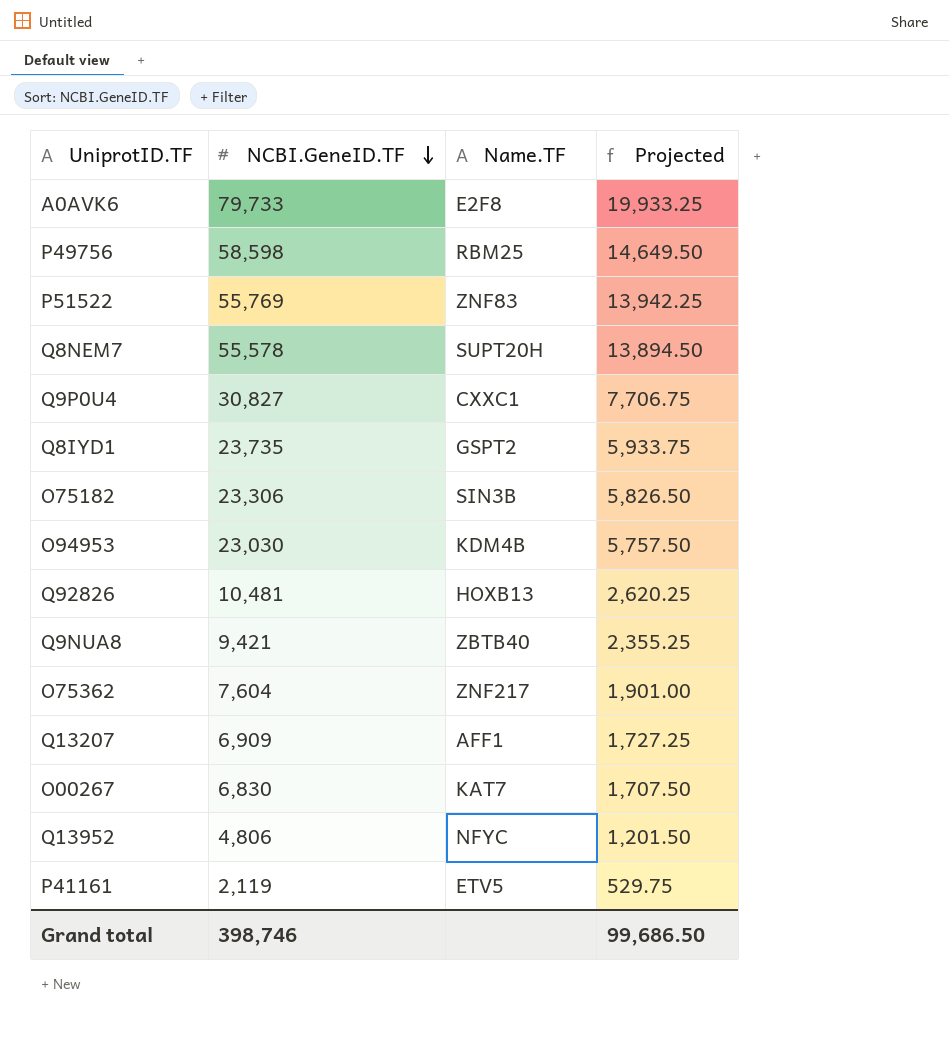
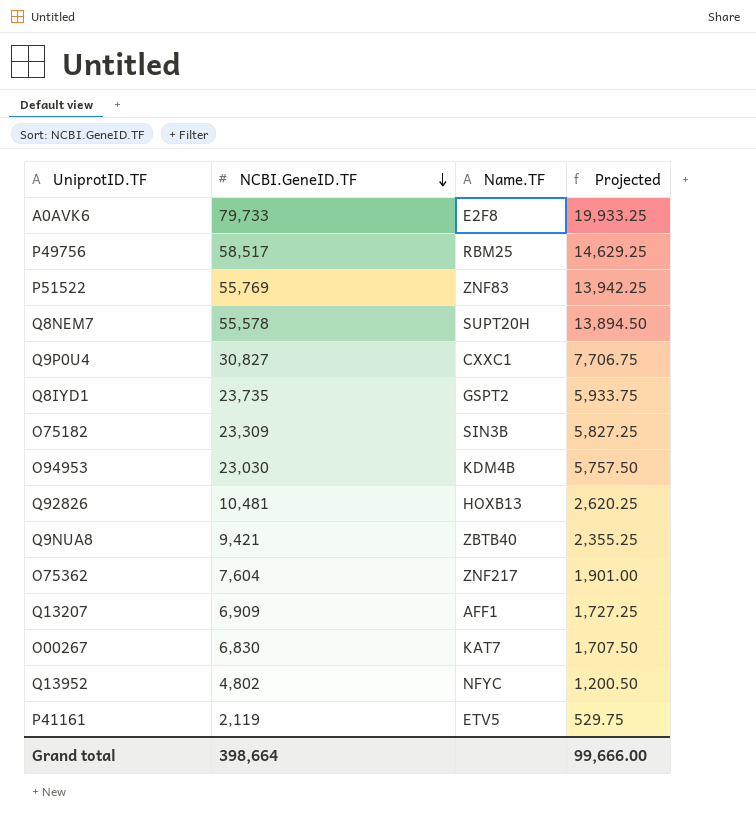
P49756 | NCBI.GeneID.TF: 58,598 -> 58,517
P49756 | Projected: 14,649.50 -> 14,629.25
O75182 | NCBI.GeneID.TF: 23,306 -> 23,309
O75182 | Projected: 5,826.50 -> 5,827.25
Q13952 | NCBI.GeneID.TF: 4,806 -> 4,802
Q13952 | Projected: 1,201.50 -> 1,200.50
Grand total | NCBI.GeneID.TF: 398,746 -> 398,664
Grand total | Projected: 99,686.50 -> 99,666.00

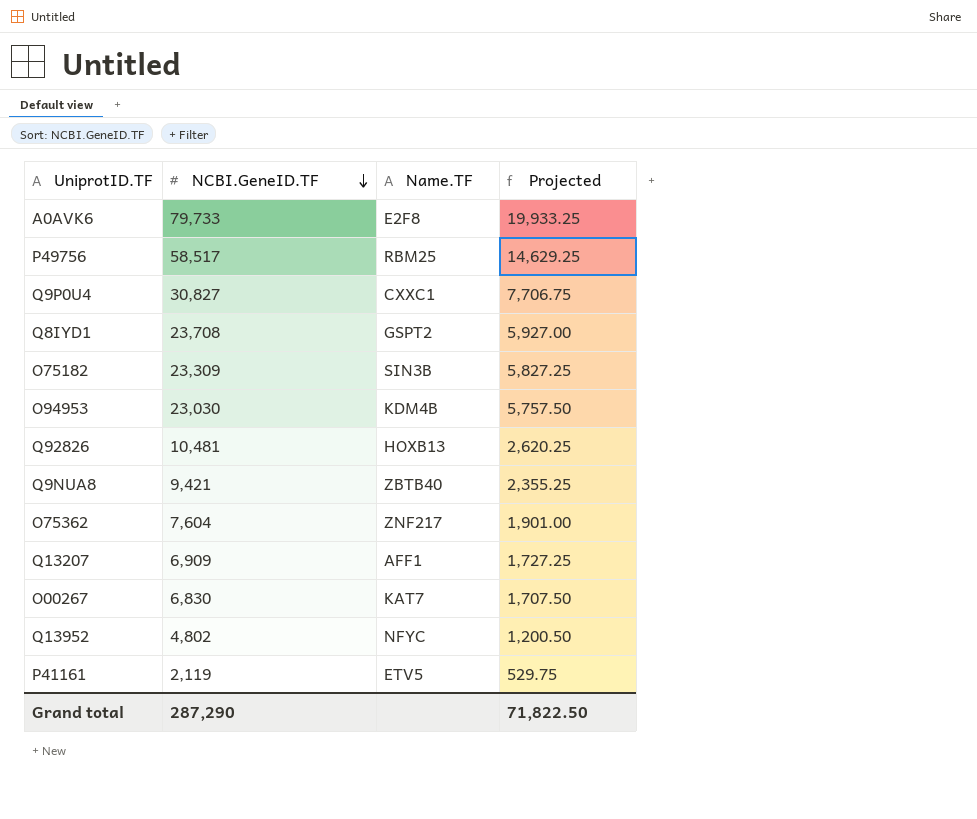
row P51522: 55,769 | ZNF83 | 13,942.25 -> none
row Q8NEM7: 55,578 | SUPT20H | 13,894.50 -> none
Q8IYD1 | NCBI.GeneID.TF: 23,735 -> 23,708
Q8IYD1 | Projected: 5,933.75 -> 5,927.00
Grand total | NCBI.GeneID.TF: 398,664 -> 287,290
Grand total | Projected: 99,666.00 -> 71,822.50

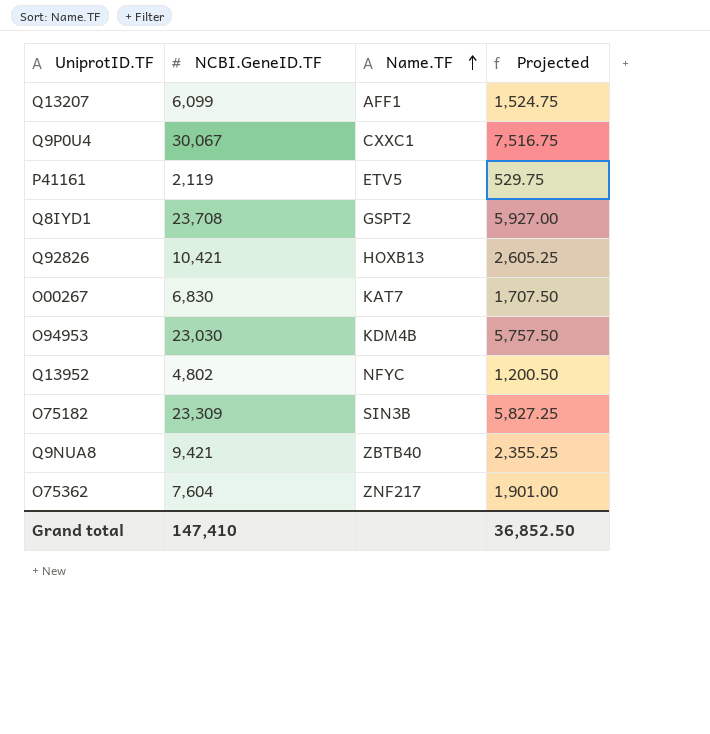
row order: NCBI.GeneID.TF descending -> Name.TF ascending
row A0AVK6: 79,733 | E2F8 | 19,933.25 -> none
row P49756: 58,517 | RBM25 | 14,629.25 -> none
Q13207 | NCBI.GeneID.TF: 6,909 -> 6,099
Q13207 | Projected: 1,727.25 -> 1,524.75
Q9P0U4 | NCBI.GeneID.TF: 30,827 -> 30,067
Q9P0U4 | Projected: 7,706.75 -> 7,516.75
Q92826 | NCBI.GeneID.TF: 10,481 -> 10,421
Q92826 | Projected: 2,620.25 -> 2,605.25
Grand total | NCBI.GeneID.TF: 287,290 -> 147,410
Grand total | Projected: 71,822.50 -> 36,852.50

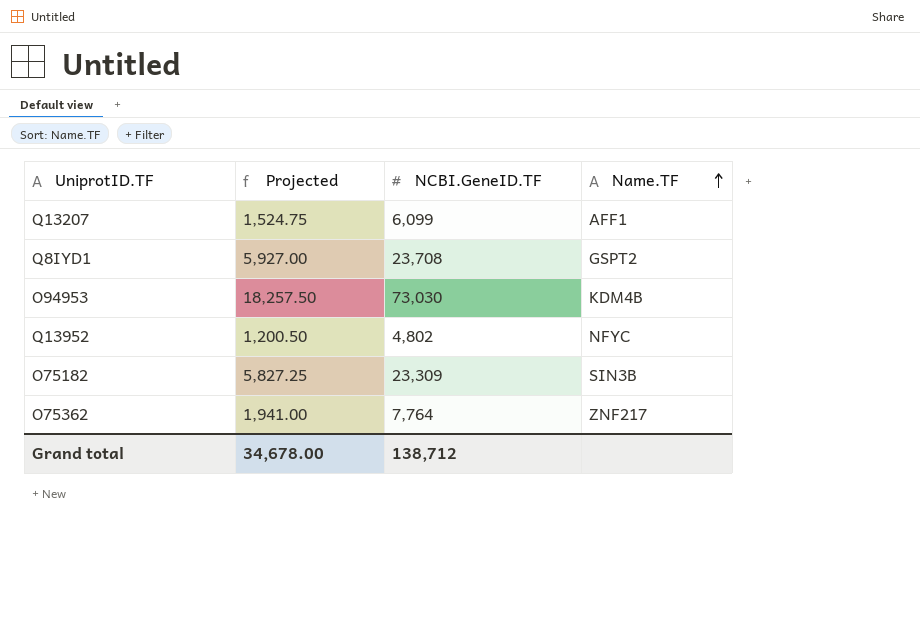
column Projected | position: 4 -> 2
row Q9P0U4: 30,067 | CXXC1 | 7,516.75 -> none
row P41161: 2,119 | ETV5 | 529.75 -> none
row Q92826: 10,421 | HOXB13 | 2,605.25 -> none
row O00267: 6,830 | KAT7 | 1,707.50 -> none
row Q9NUA8: 9,421 | ZBTB40 | 2,355.25 -> none
O94953 | Projected: 5,757.50 -> 18,257.50
O94953 | NCBI.GeneID.TF: 23,030 -> 73,030
O75362 | Projected: 1,901.00 -> 1,941.00
O75362 | NCBI.GeneID.TF: 7,604 -> 7,764
Grand total | Projected: 36,852.50 -> 34,678.00
Grand total | NCBI.GeneID.TF: 147,410 -> 138,712

